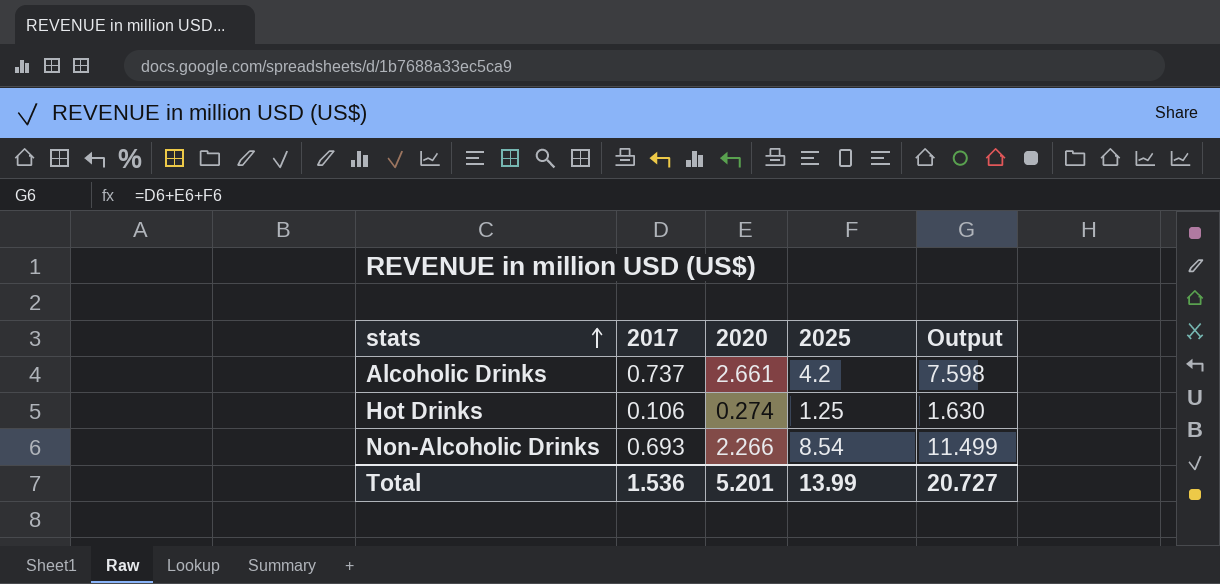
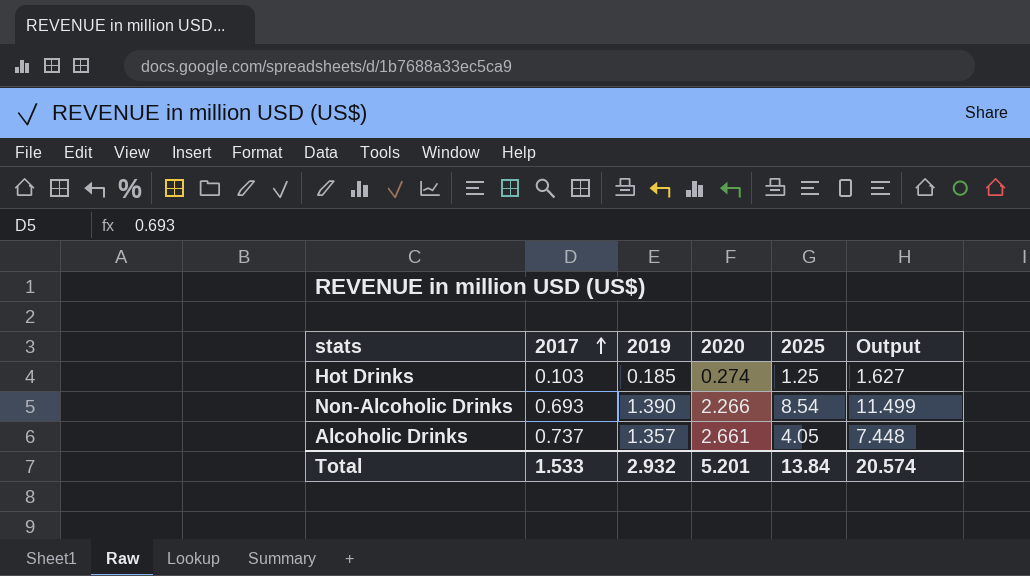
row order: stats ascending -> 2017 ascending
column 2019 | position: none -> 3
Hot Drinks | 2017: 0.106 -> 0.103
Hot Drinks | Output: 1.630 -> 1.627
Alcoholic Drinks | 2025: 4.2 -> 4.05
Alcoholic Drinks | Output: 7.598 -> 7.448
Total | 2017: 1.536 -> 1.533
Total | 2025: 13.99 -> 13.84
Total | Output: 20.727 -> 20.574

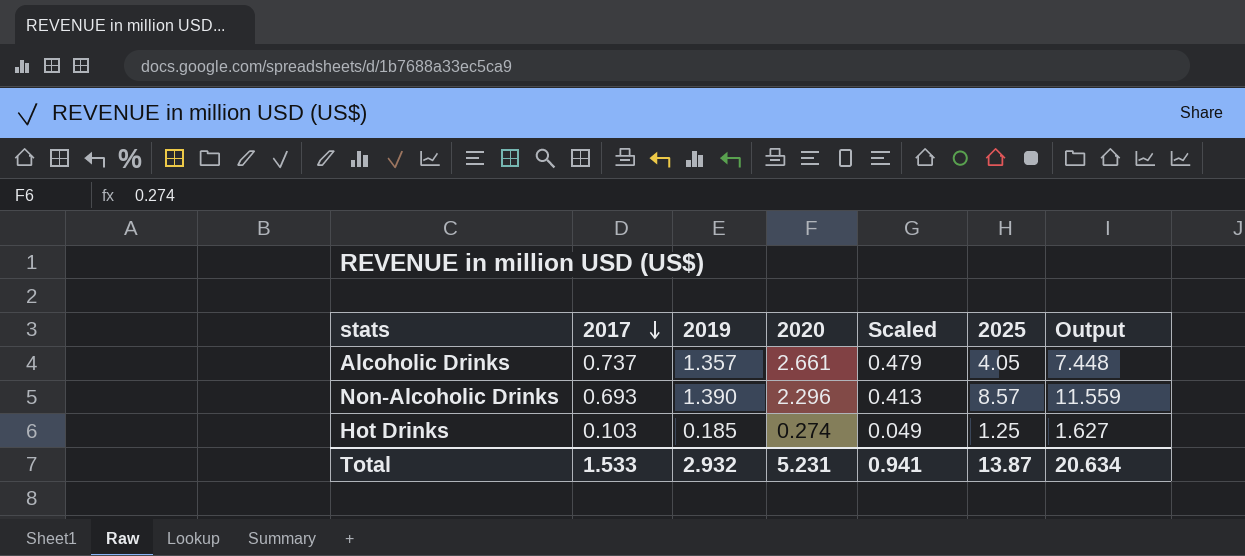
row order: 2017 ascending -> 2017 descending
column Scaled | formula: none -> [2020] * 0.18
Non-Alcoholic Drinks | 2020: 2.266 -> 2.296
Non-Alcoholic Drinks | 2025: 8.54 -> 8.57
Non-Alcoholic Drinks | Output: 11.499 -> 11.559
Total | 2020: 5.201 -> 5.231
Total | 2025: 13.84 -> 13.87
Total | Output: 20.574 -> 20.634

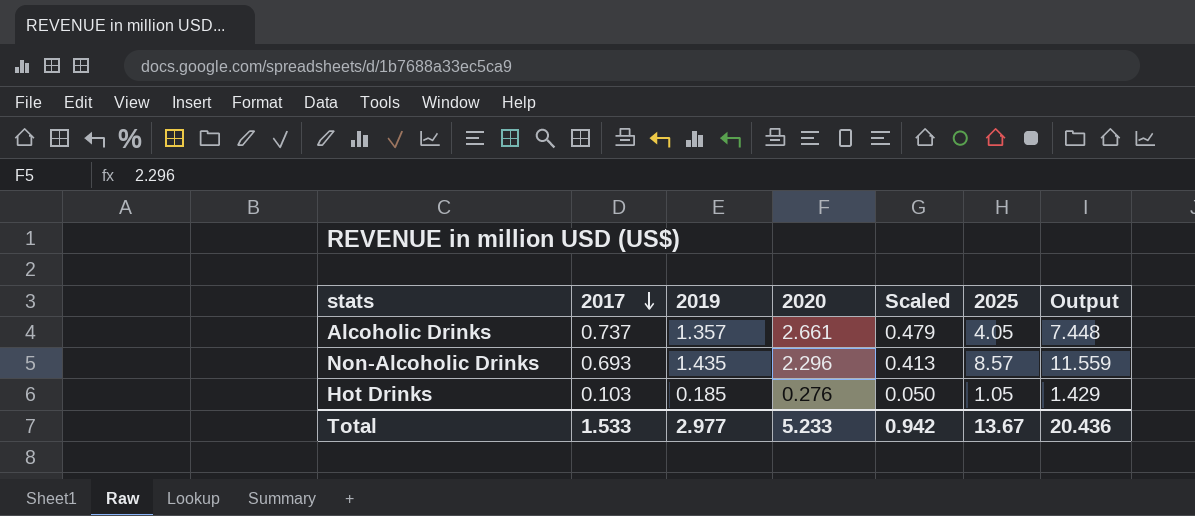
Non-Alcoholic Drinks | 2019: 1.390 -> 1.435
Hot Drinks | 2020: 0.274 -> 0.276
Hot Drinks | Scaled: 0.049 -> 0.050
Hot Drinks | 2025: 1.25 -> 1.05
Hot Drinks | Output: 1.627 -> 1.429
Total | 2019: 2.932 -> 2.977
Total | 2020: 5.231 -> 5.233
Total | Scaled: 0.941 -> 0.942
Total | 2025: 13.87 -> 13.67
Total | Output: 20.634 -> 20.436

